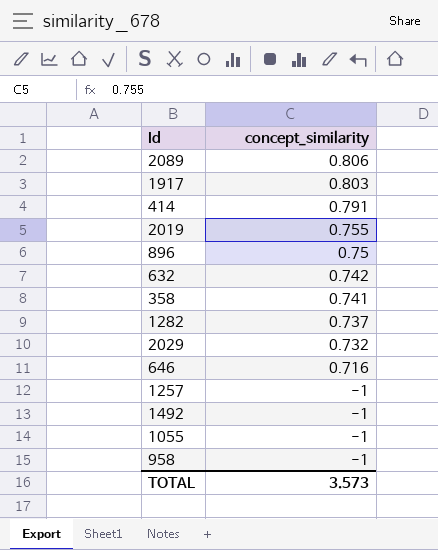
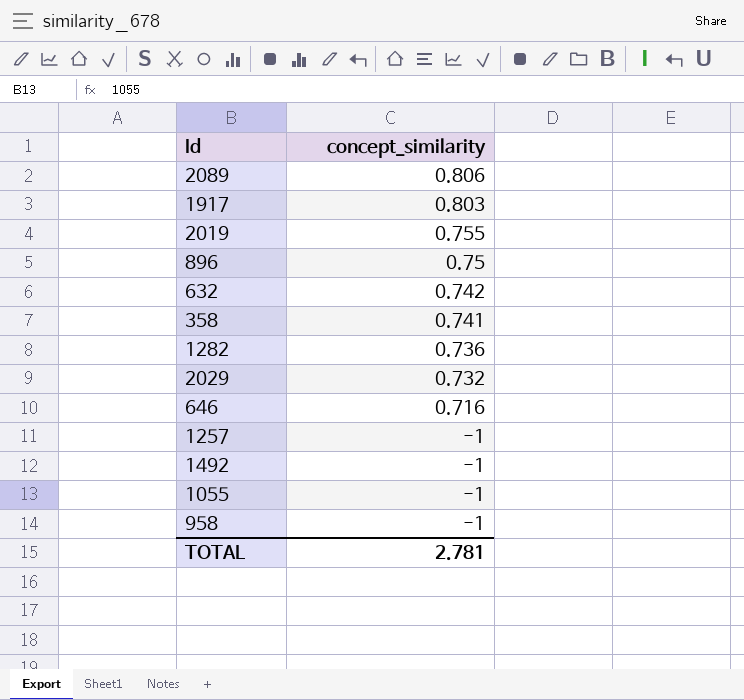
row 414: 0.791 -> none
1282 | concept_similarity: 0.737 -> 0.736
TOTAL | concept_similarity: 3.573 -> 2.781

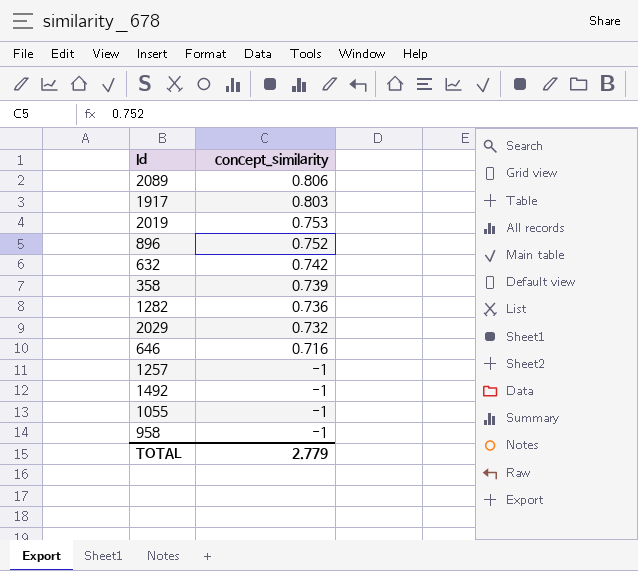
2019 | concept_similarity: 0.755 -> 0.753
896 | concept_similarity: 0.75 -> 0.752
358 | concept_similarity: 0.741 -> 0.739
TOTAL | concept_similarity: 2.781 -> 2.779

